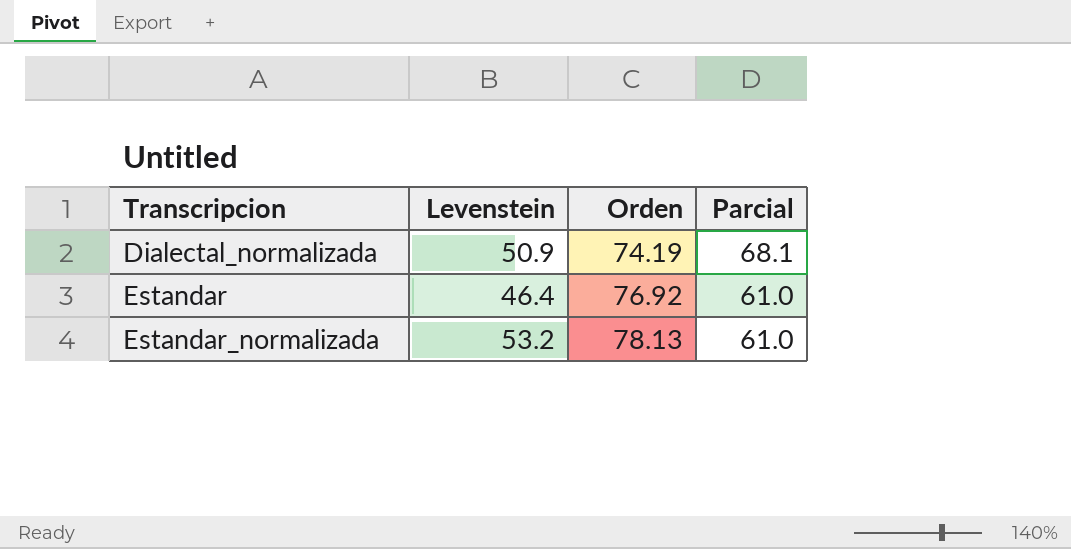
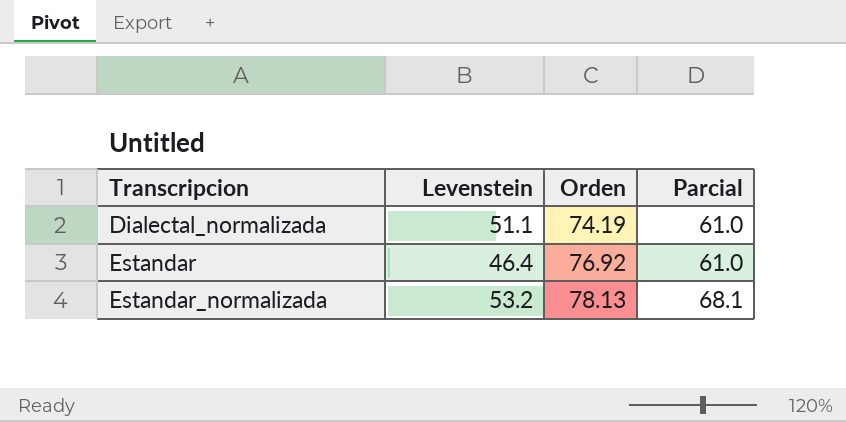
Dialectal_normalizada | Levenstein: 50.9 -> 51.1
Dialectal_normalizada | Parcial: 68.1 -> 61.0
Estandar_normalizada | Parcial: 61.0 -> 68.1

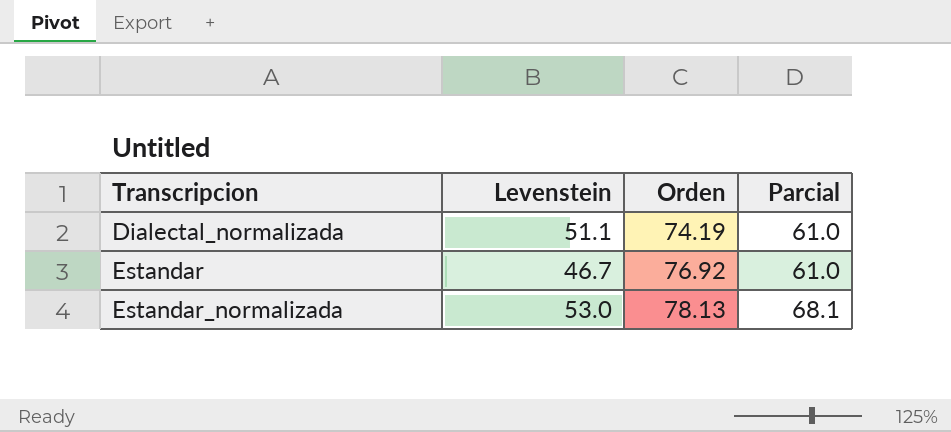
Estandar | Levenstein: 46.4 -> 46.7
Estandar_normalizada | Levenstein: 53.2 -> 53.0

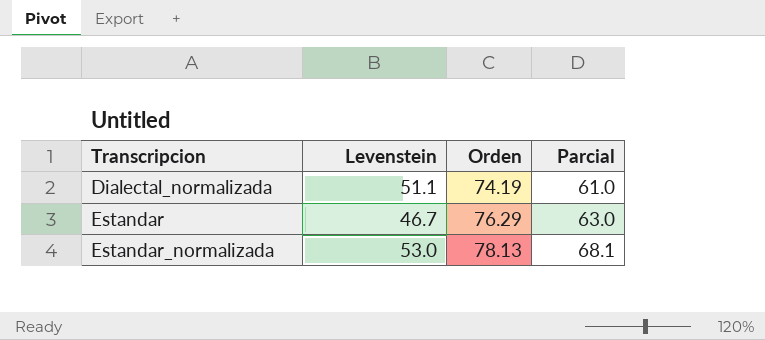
Estandar | Orden: 76.92 -> 76.29
Estandar | Parcial: 61.0 -> 63.0

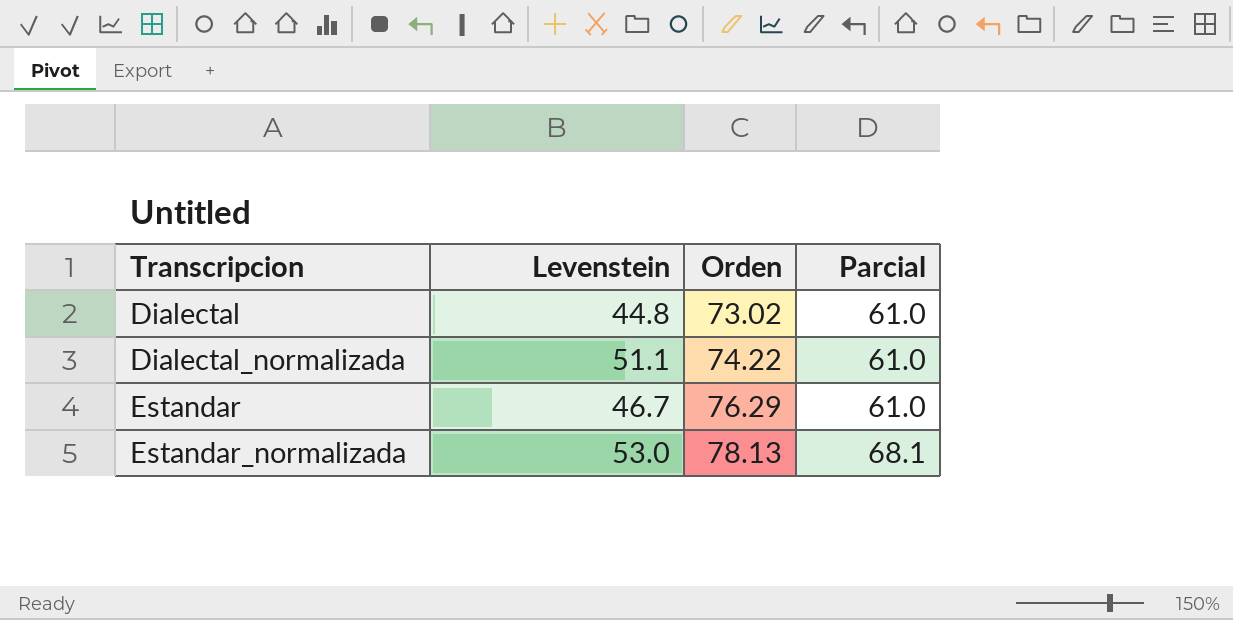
row Dialectal: none -> 44.8 | 73.02 | 61.0
Dialectal_normalizada | Orden: 74.19 -> 74.22
Estandar | Parcial: 63.0 -> 61.0

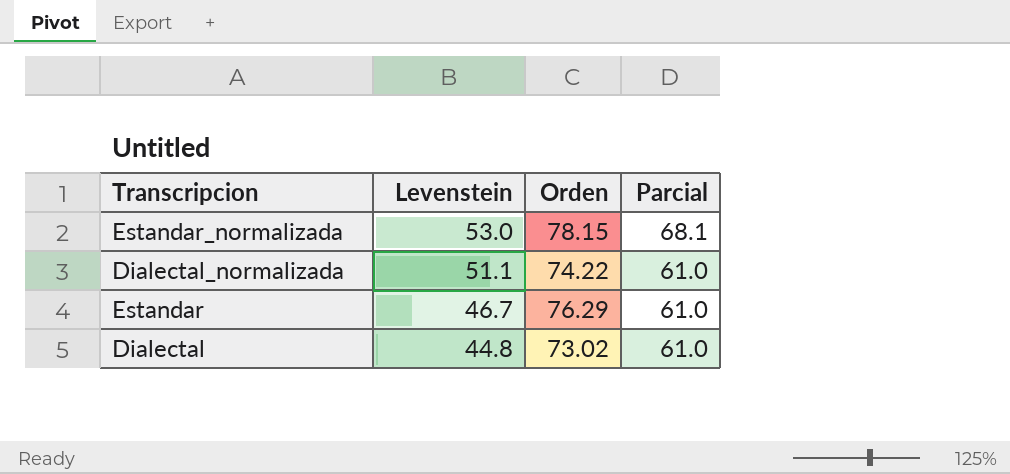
row order: Transcripcion ascending -> Levenstein descending
Estandar_normalizada | Orden: 78.13 -> 78.15

